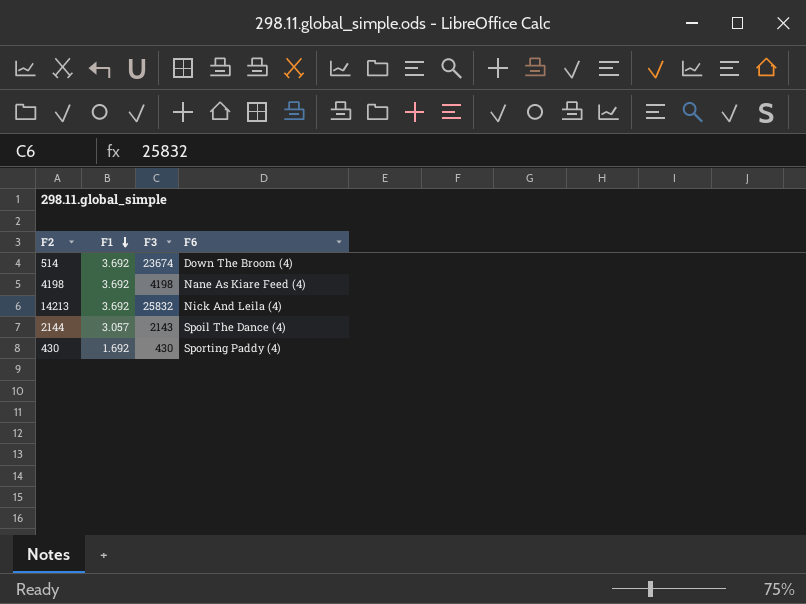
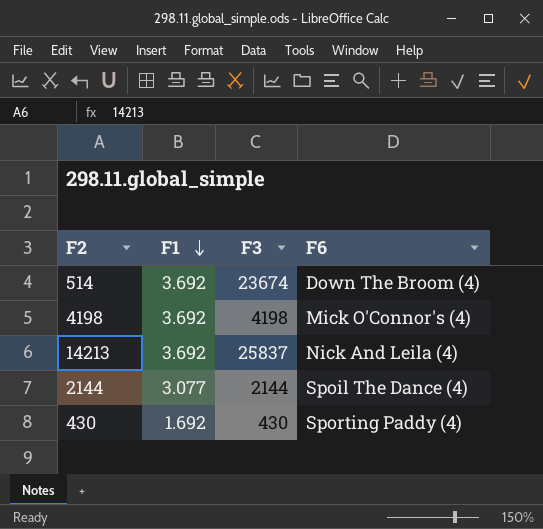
4198 | F6: Nane As Kiare Feed (4) -> Mick O'Connor's (4)
14213 | F3: 25832 -> 25837
2144 | F1: 3.057 -> 3.077
2144 | F3: 2143 -> 2144

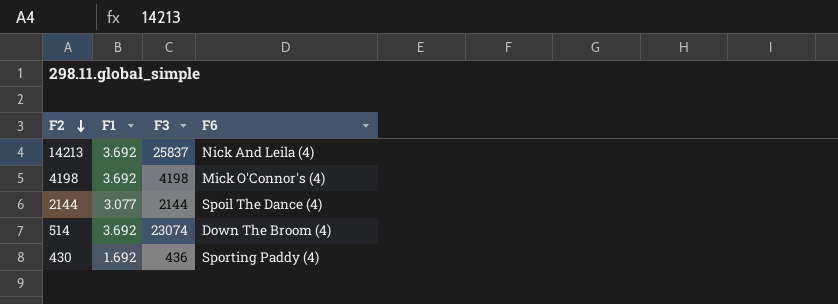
row order: F1 descending -> F2 descending
514 | F3: 23674 -> 23074
430 | F3: 430 -> 436

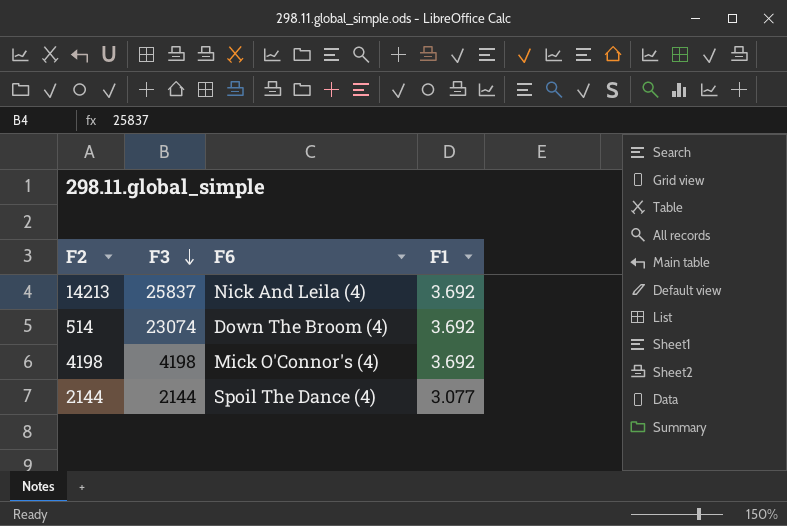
row order: F2 descending -> F3 descending
column F1 | position: 2 -> 4
row 430: 1.692 | 436 | Sporting Paddy (4) -> none

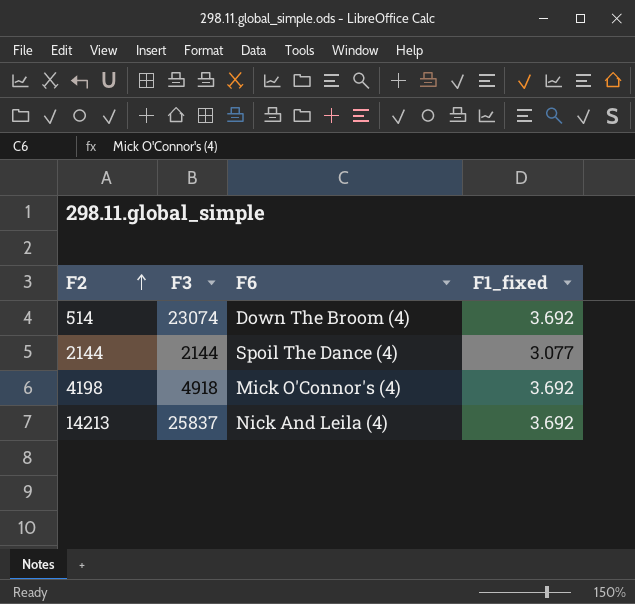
row order: F3 descending -> F2 ascending
column name: F1 -> F1_fixed
4198 | F3: 4198 -> 4918

